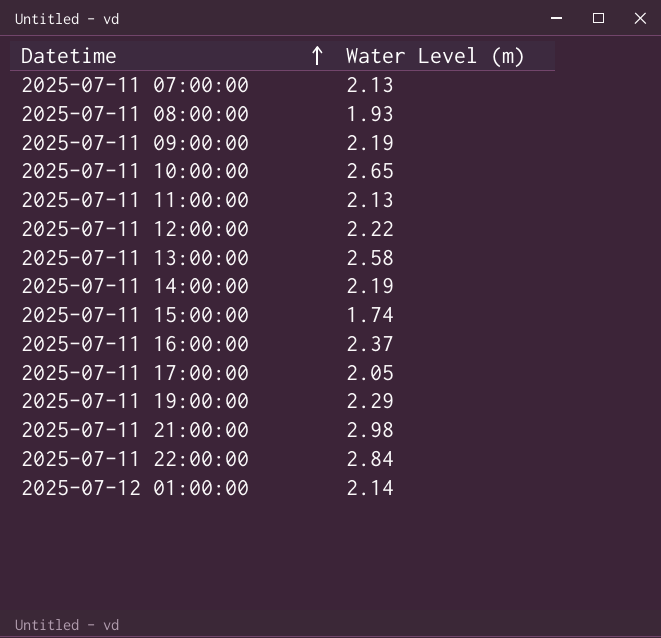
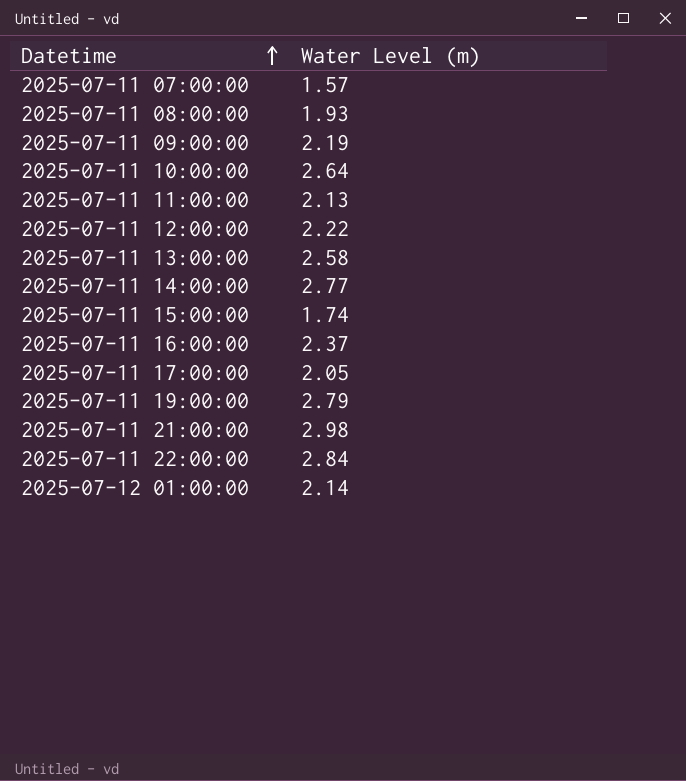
2025-07-11 07:00:00 | Water Level (m): 2.13 -> 1.57
2025-07-11 10:00:00 | Water Level (m): 2.65 -> 2.64
2025-07-11 14:00:00 | Water Level (m): 2.19 -> 2.77
2025-07-11 19:00:00 | Water Level (m): 2.29 -> 2.79

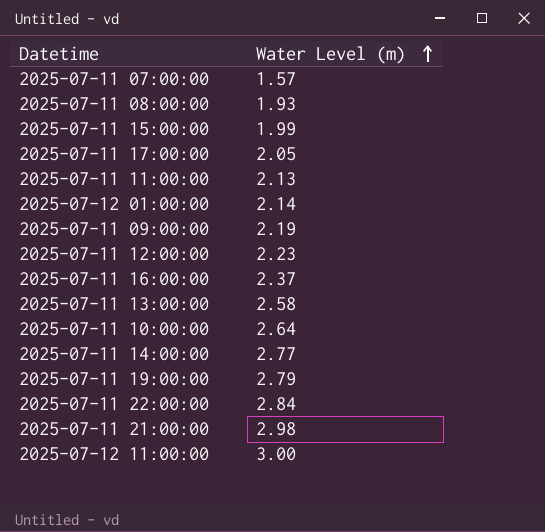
row order: Datetime ascending -> Water Level (m) ascending
2025-07-11 15:00:00 | Water Level (m): 1.74 -> 1.99
2025-07-11 12:00:00 | Water Level (m): 2.22 -> 2.23
row 2025-07-12 11:00:00: none -> 3.00

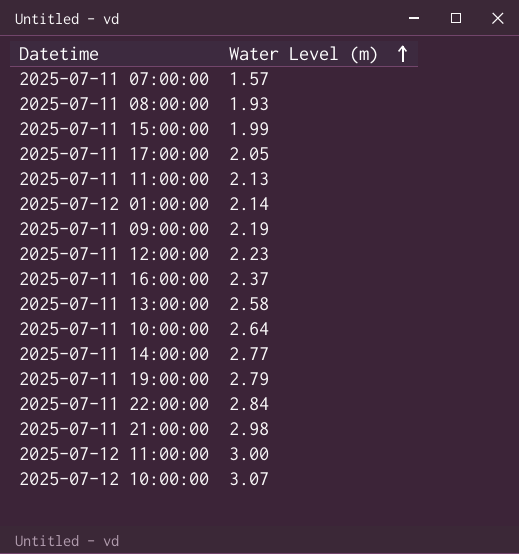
row 2025-07-12 10:00:00: none -> 3.07

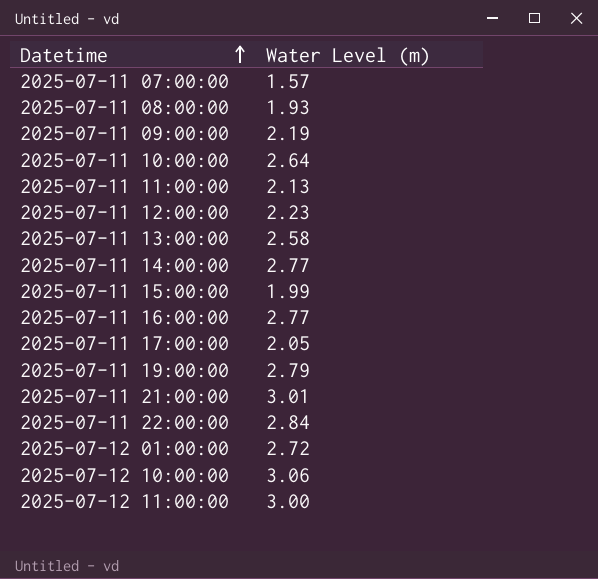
row order: Water Level (m) ascending -> Datetime ascending
2025-07-11 16:00:00 | Water Level (m): 2.37 -> 2.77
2025-07-11 21:00:00 | Water Level (m): 2.98 -> 3.01
2025-07-12 01:00:00 | Water Level (m): 2.14 -> 2.72
2025-07-12 10:00:00 | Water Level (m): 3.07 -> 3.06

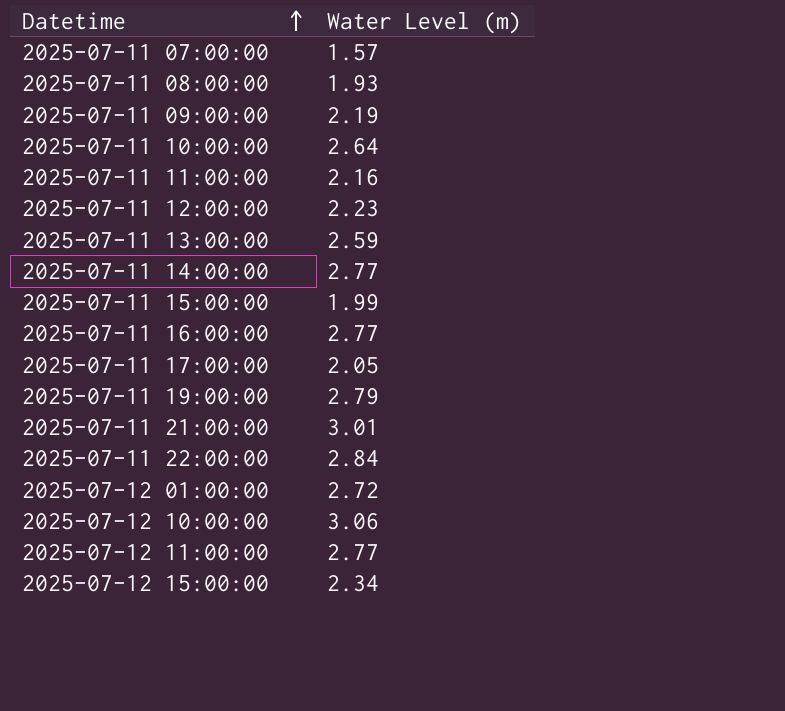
2025-07-11 11:00:00 | Water Level (m): 2.13 -> 2.16
2025-07-11 13:00:00 | Water Level (m): 2.58 -> 2.59
2025-07-12 11:00:00 | Water Level (m): 3.00 -> 2.77
row 2025-07-12 15:00:00: none -> 2.34

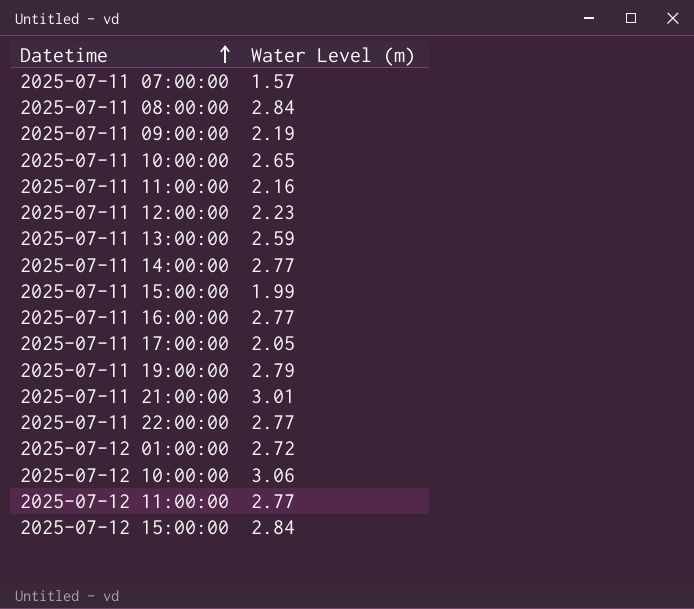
2025-07-11 08:00:00 | Water Level (m): 1.93 -> 2.84
2025-07-11 10:00:00 | Water Level (m): 2.64 -> 2.65
2025-07-11 22:00:00 | Water Level (m): 2.84 -> 2.77
2025-07-12 15:00:00 | Water Level (m): 2.34 -> 2.84

